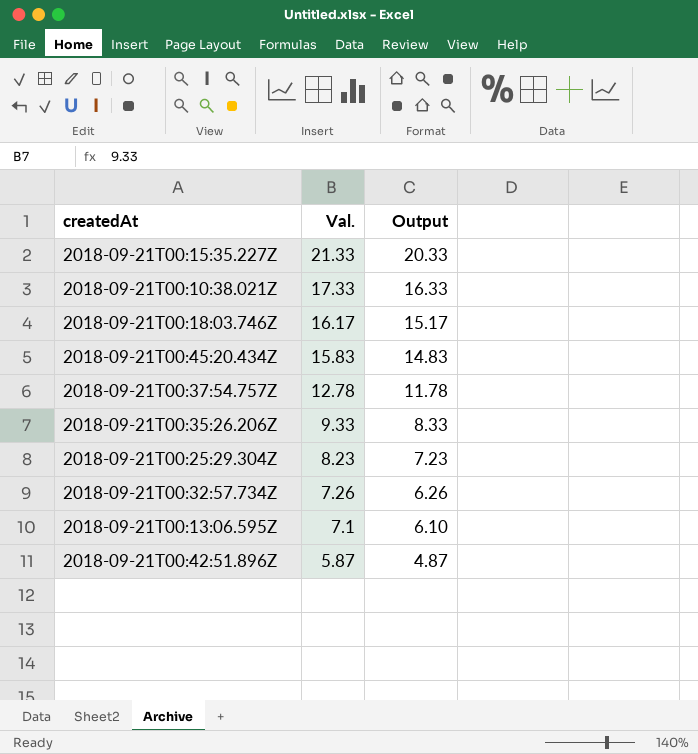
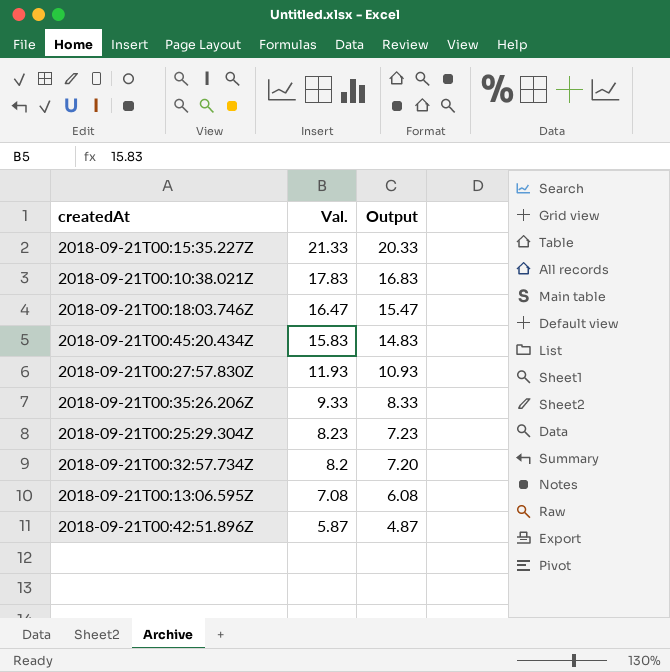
row 2018-09-21T00:37:54.757Z: 12.78 | 11.78 -> none
2018-09-21T00:10:38.021Z | Val.: 17.33 -> 17.83
2018-09-21T00:10:38.021Z | Output: 16.33 -> 16.83
2018-09-21T00:18:03.746Z | Val.: 16.17 -> 16.47
2018-09-21T00:18:03.746Z | Output: 15.17 -> 15.47
row 2018-09-21T00:27:57.830Z: none -> 11.93 | 10.93
2018-09-21T00:32:57.734Z | Val.: 7.26 -> 8.2
2018-09-21T00:32:57.734Z | Output: 6.26 -> 7.20
2018-09-21T00:13:06.595Z | Val.: 7.1 -> 7.08
2018-09-21T00:13:06.595Z | Output: 6.10 -> 6.08

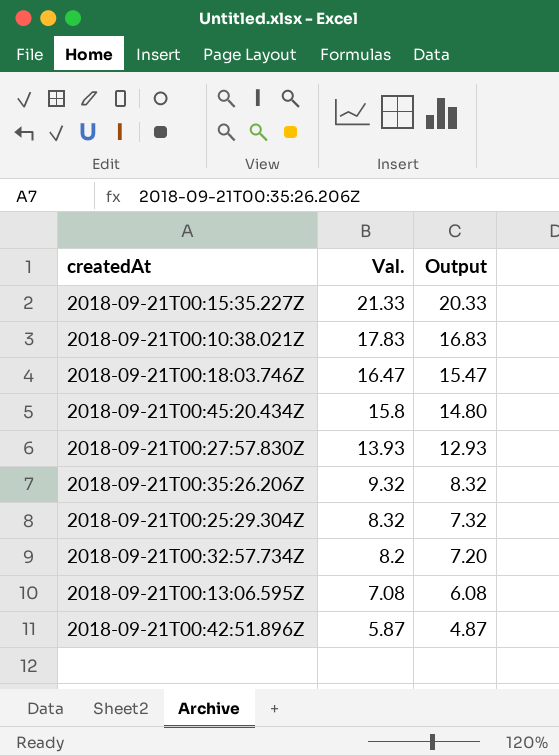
2018-09-21T00:45:20.434Z | Val.: 15.83 -> 15.8
2018-09-21T00:45:20.434Z | Output: 14.83 -> 14.80
2018-09-21T00:27:57.830Z | Val.: 11.93 -> 13.93
2018-09-21T00:27:57.830Z | Output: 10.93 -> 12.93
2018-09-21T00:35:26.206Z | Val.: 9.33 -> 9.32
2018-09-21T00:35:26.206Z | Output: 8.33 -> 8.32
2018-09-21T00:25:29.304Z | Val.: 8.23 -> 8.32
2018-09-21T00:25:29.304Z | Output: 7.23 -> 7.32

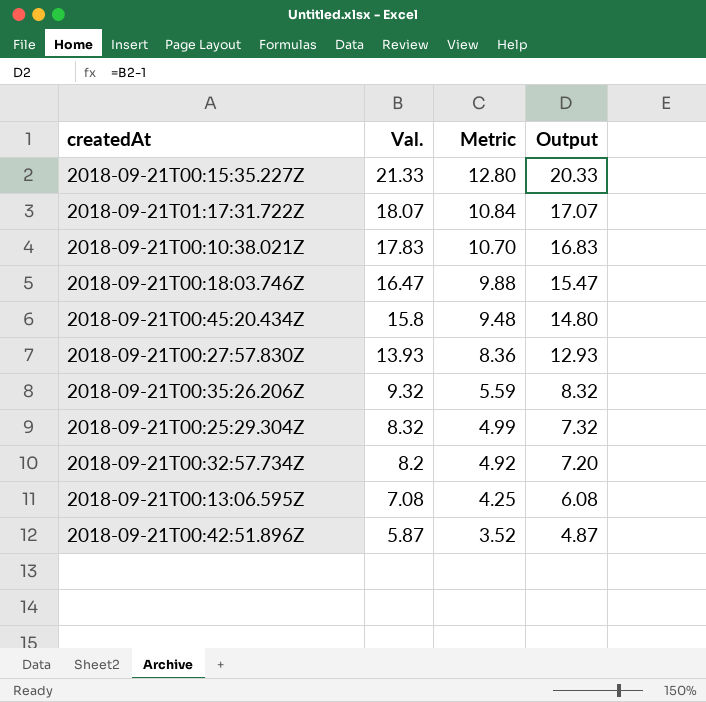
column Metric | formula: none -> [Val.] * 0.6
row 2018-09-21T01:17:31.722Z: none -> 18.07 | 10.84 | 17.07

